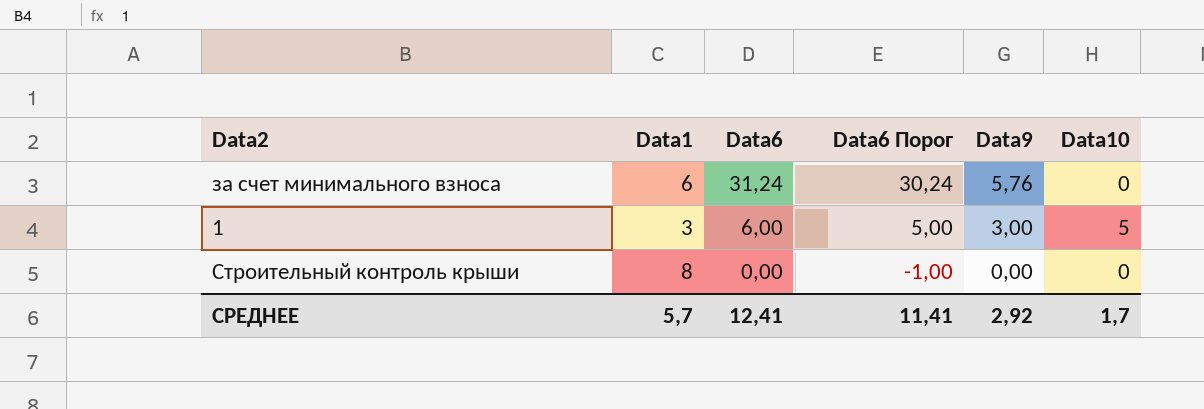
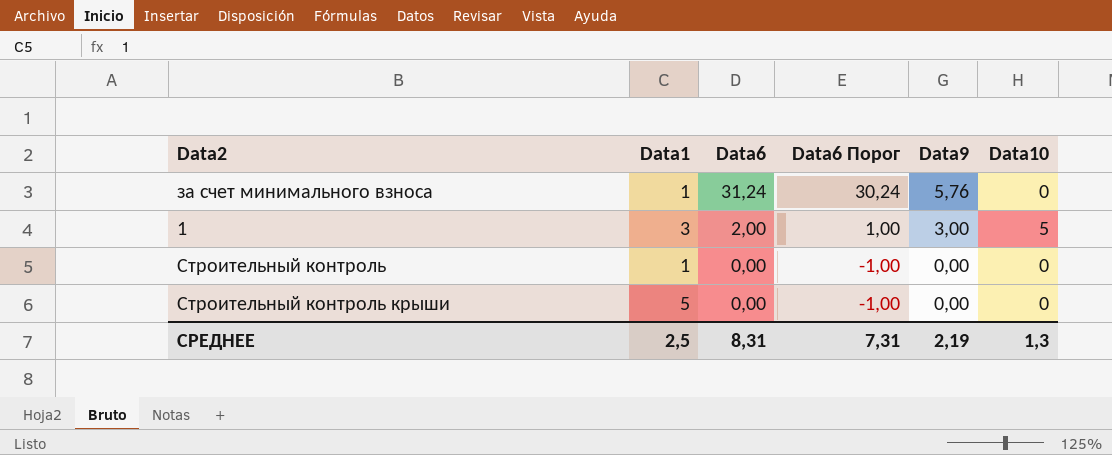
за счет минимального взноса | Data1: 6 -> 1
1 | Data6: 6,00 -> 2,00
1 | Data6 Порог: 5,00 -> 1,00
row Строительный контроль: none -> 1 | 0,00 | -1,00 | 0,00 | 0
Строительный контроль крыши | Data1: 8 -> 5
СРЕДНЕЕ | Data1: 5,7 -> 2,5
СРЕДНЕЕ | Data6: 12,41 -> 8,31
СРЕДНЕЕ | Data6 Порог: 11,41 -> 7,31
СРЕДНЕЕ | Data9: 2,92 -> 2,19
СРЕДНЕЕ | Data10: 1,7 -> 1,3

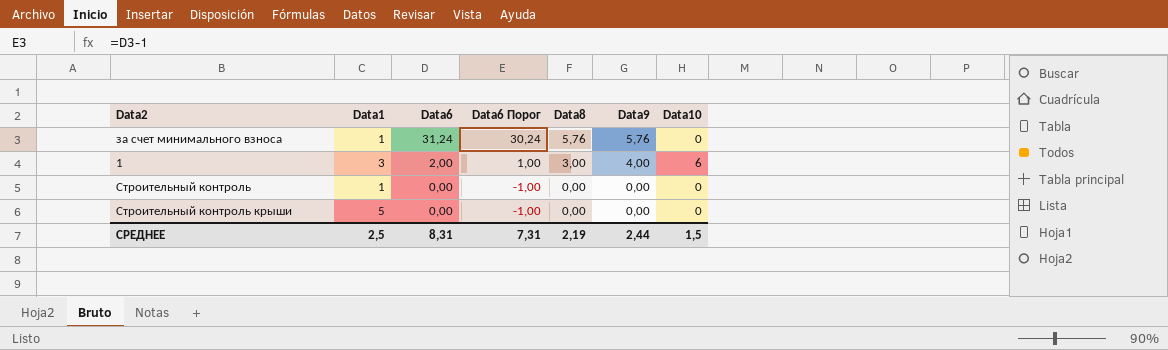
column Data8 | position: none -> 5
1 | Data9: 3,00 -> 4,00
1 | Data10: 5 -> 6
СРЕДНЕЕ | Data9: 2,19 -> 2,44
СРЕДНЕЕ | Data10: 1,3 -> 1,5

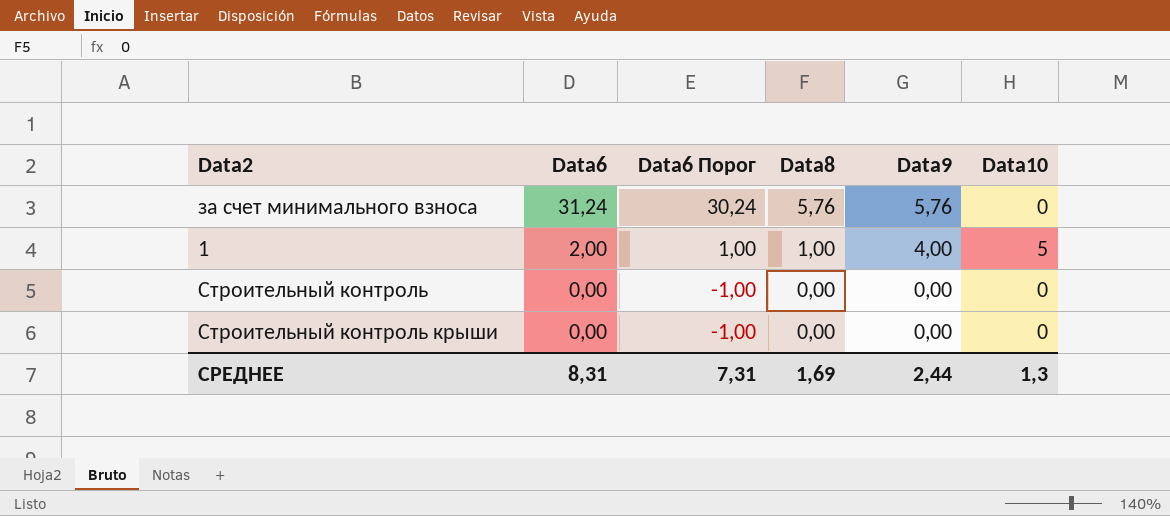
column Data1 | position: 2 -> none
1 | Data8: 3,00 -> 1,00
1 | Data10: 6 -> 5
СРЕДНЕЕ | Data8: 2,19 -> 1,69
СРЕДНЕЕ | Data10: 1,5 -> 1,3

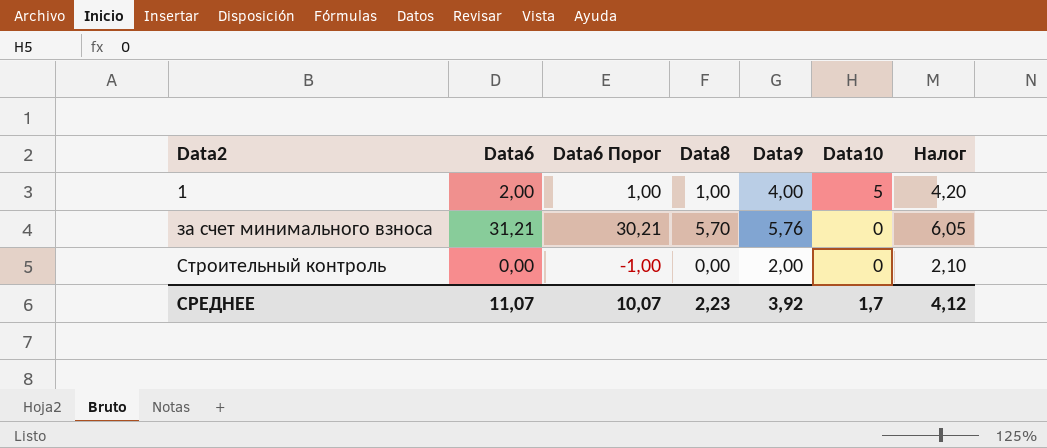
row order: Data6 descending -> Data2 ascending
column Налог | formula: none -> [Data9] * 1,05
row Строительный контроль крыши: 0,00 | -1,00 | 0,00 | 0,00 | 0 -> none
за счет минимального взноса | Data6: 31,24 -> 31,21
за счет минимального взноса | Data6 Порог: 30,24 -> 30,21
за счет минимального взноса | Data8: 5,76 -> 5,70
Строительный контроль | Data9: 0,00 -> 2,00
СРЕДНЕЕ | Data6: 8,31 -> 11,07
СРЕДНЕЕ | Data6 Порог: 7,31 -> 10,07
СРЕДНЕЕ | Data8: 1,69 -> 2,23
СРЕДНЕЕ | Data9: 2,44 -> 3,92
СРЕДНЕЕ | Data10: 1,3 -> 1,7

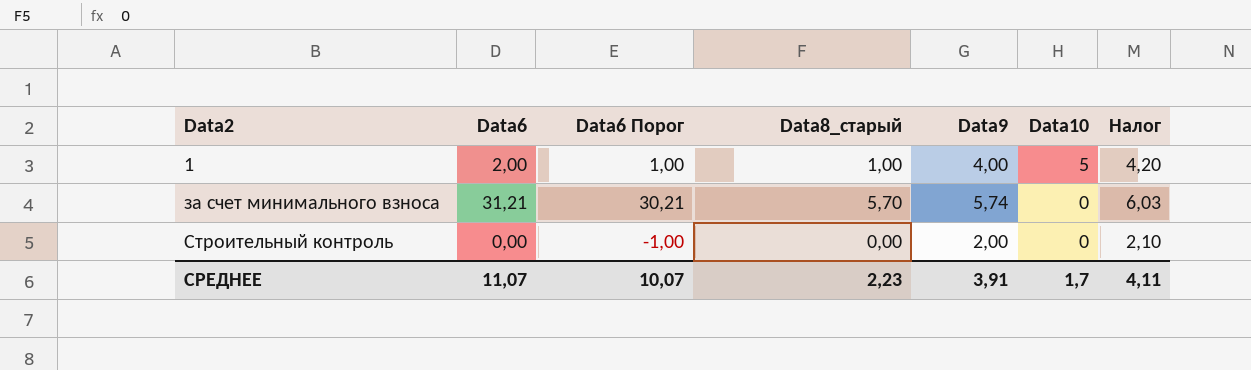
column name: Data8 -> Data8_старый
за счет минимального взноса | Data9: 5,76 -> 5,74
за счет минимального взноса | Налог: 6,05 -> 6,03
СРЕДНЕЕ | Data9: 3,92 -> 3,91
СРЕДНЕЕ | Налог: 4,12 -> 4,11

